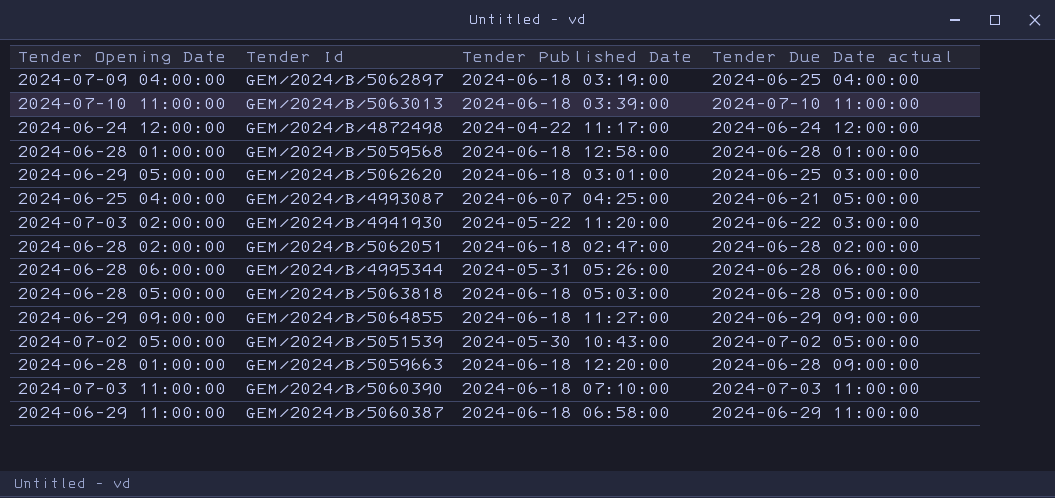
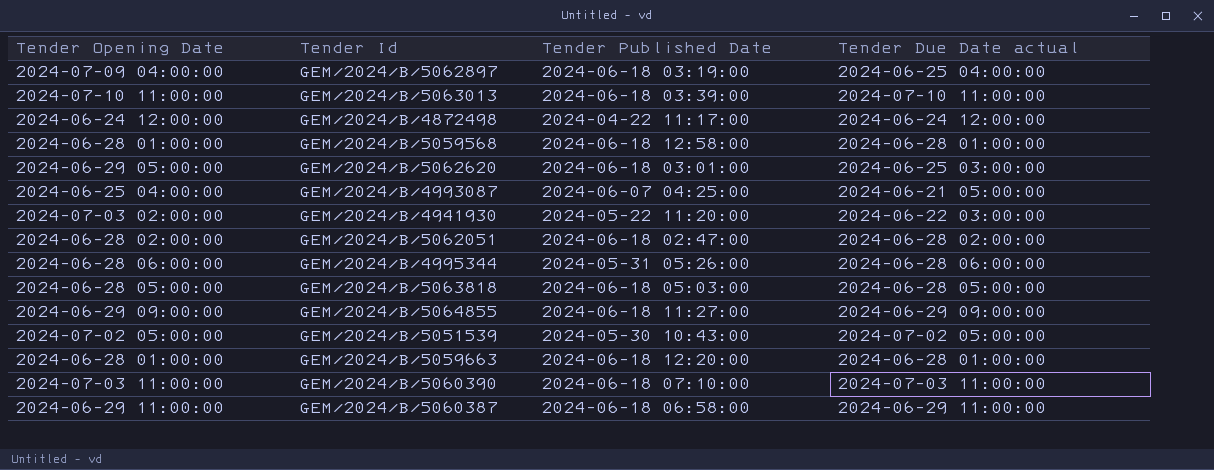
GEM/2024/B/5059663 | Tender Due Date actual: 2024-06-28 09:00:00 -> 2024-06-28 01:00:00

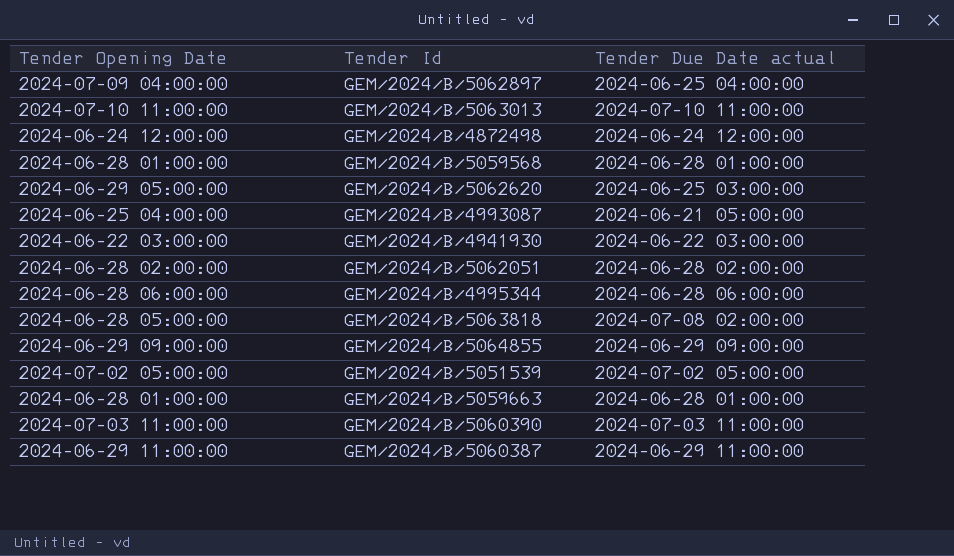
column Tender Published Date | position: 3 -> none
GEM/2024/B/4941930 | Tender Opening Date: 2024-07-03 02:00:00 -> 2024-06-22 03:00:00
GEM/2024/B/5063818 | Tender Due Date actual: 2024-06-28 05:00:00 -> 2024-07-08 02:00:00

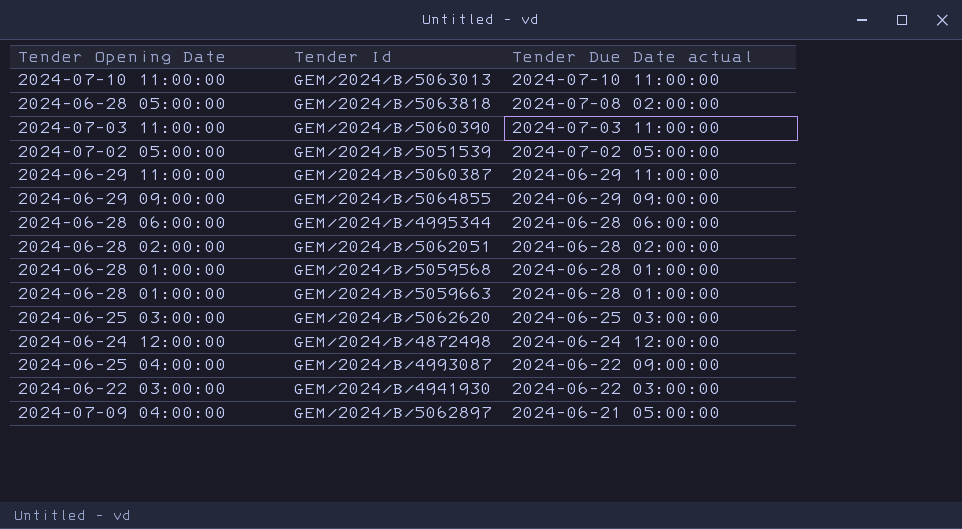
row order: none -> Tender Due Date actual descending
GEM/2024/B/5062620 | Tender Opening Date: 2024-06-29 05:00:00 -> 2024-06-25 03:00:00
GEM/2024/B/4993087 | Tender Due Date actual: 2024-06-21 05:00:00 -> 2024-06-22 09:00:00
GEM/2024/B/5062897 | Tender Due Date actual: 2024-06-25 04:00:00 -> 2024-06-21 05:00:00

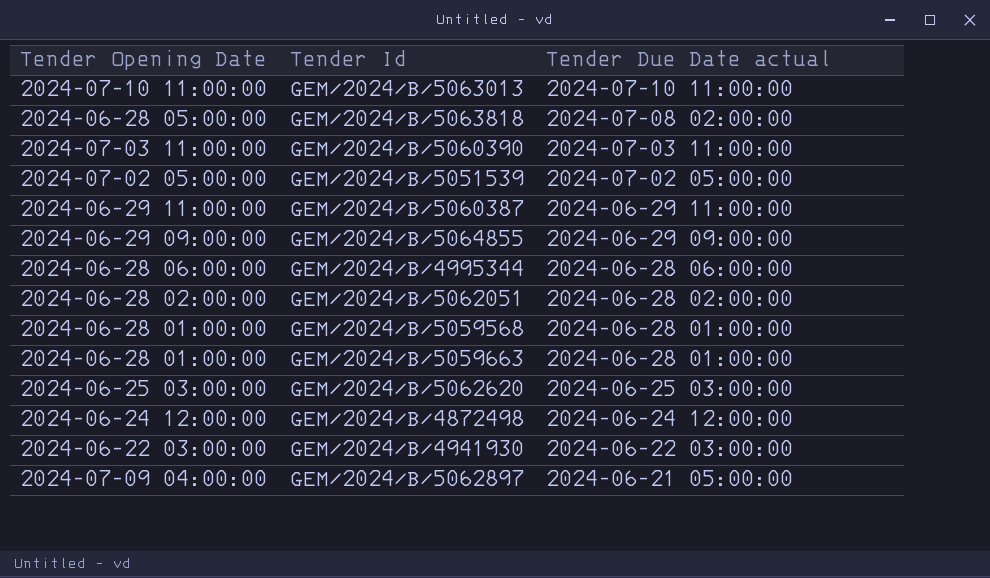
row GEM/2024/B/4993087: 2024-06-25 04:00:00 | 2024-06-22 09:00:00 -> none

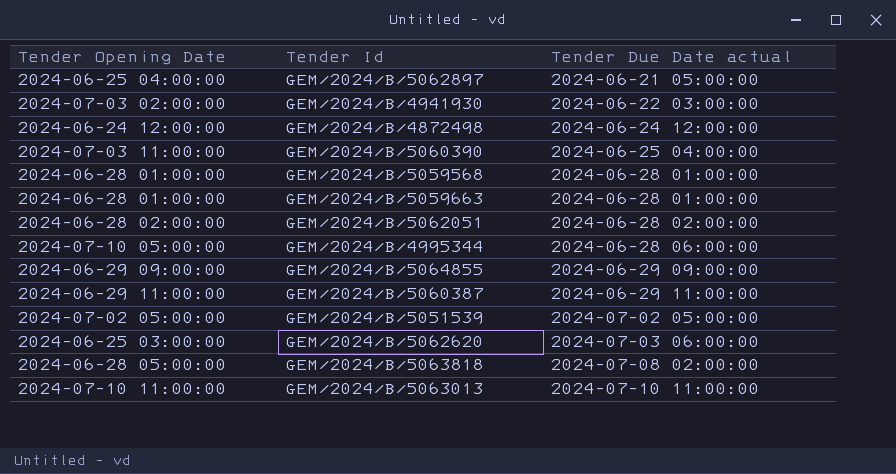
row order: Tender Due Date actual descending -> Tender Due Date actual ascending
GEM/2024/B/5062897 | Tender Opening Date: 2024-07-09 04:00:00 -> 2024-06-25 04:00:00
GEM/2024/B/4941930 | Tender Opening Date: 2024-06-22 03:00:00 -> 2024-07-03 02:00:00
GEM/2024/B/5060390 | Tender Due Date actual: 2024-07-03 11:00:00 -> 2024-06-25 04:00:00
GEM/2024/B/4995344 | Tender Opening Date: 2024-06-28 06:00:00 -> 2024-07-10 05:00:00
GEM/2024/B/5062620 | Tender Due Date actual: 2024-06-25 03:00:00 -> 2024-07-03 06:00:00

